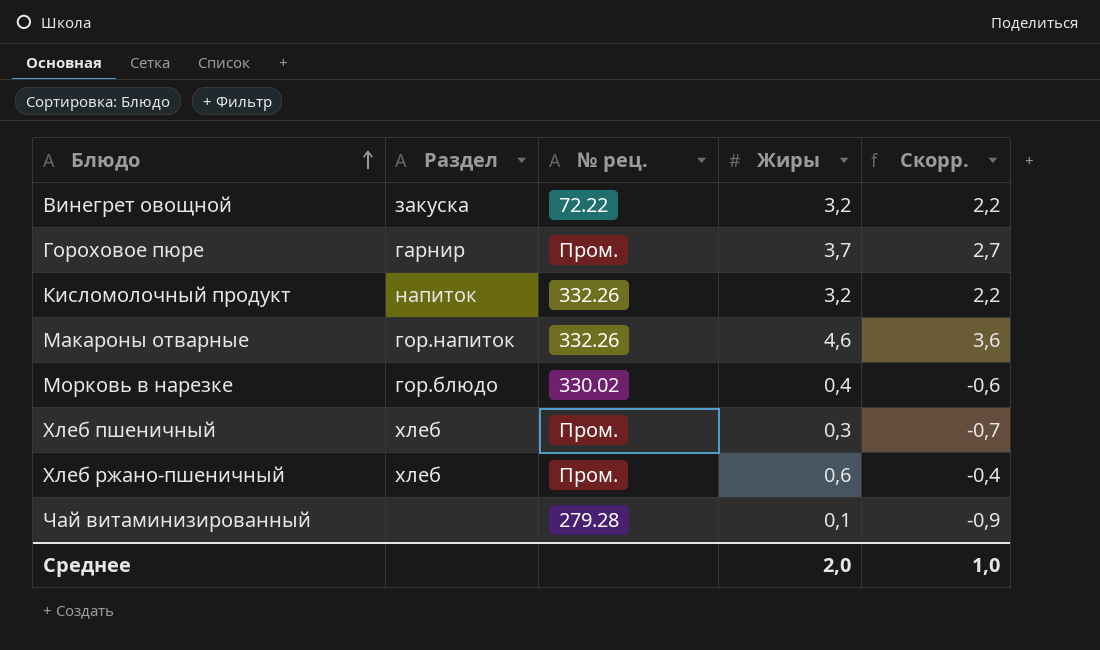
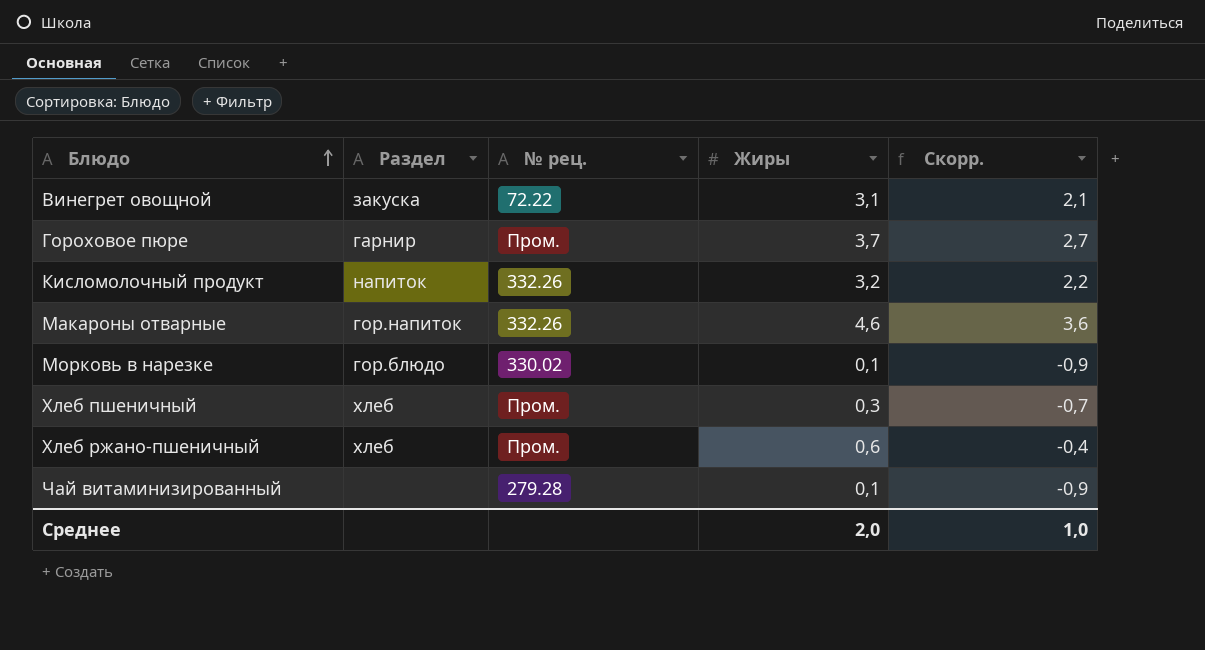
Винегрет овощной | Жиры: 3,2 -> 3,1
Винегрет овощной | Скорр.: 2,2 -> 2,1
Морковь в нарезке | Жиры: 0,4 -> 0,1
Морковь в нарезке | Скорр.: -0,6 -> -0,9

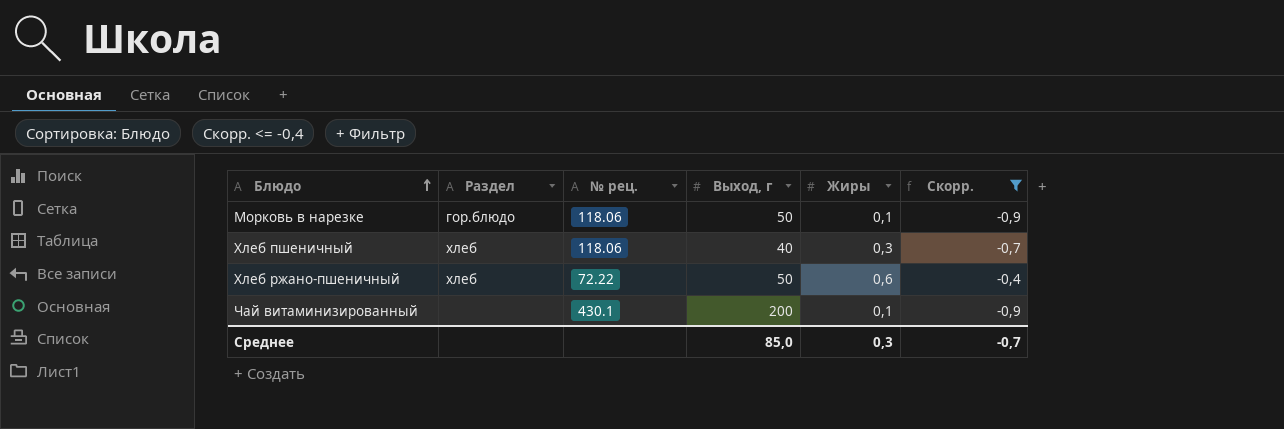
filter: none -> Скорр. <= -0,4
column Выход, г | position: none -> 4
Морковь в нарезке | № рец.: 330.02 -> 118.06
Хлеб пшеничный | № рец.: Пром. -> 118.06
Хлеб ржано-пшеничный | № рец.: Пром. -> 72.22
Чай витаминизированный | № рец.: 279.28 -> 430.1
Среднее | Жиры: 2,0 -> 0,3
Среднее | Скорр.: 1,0 -> -0,7

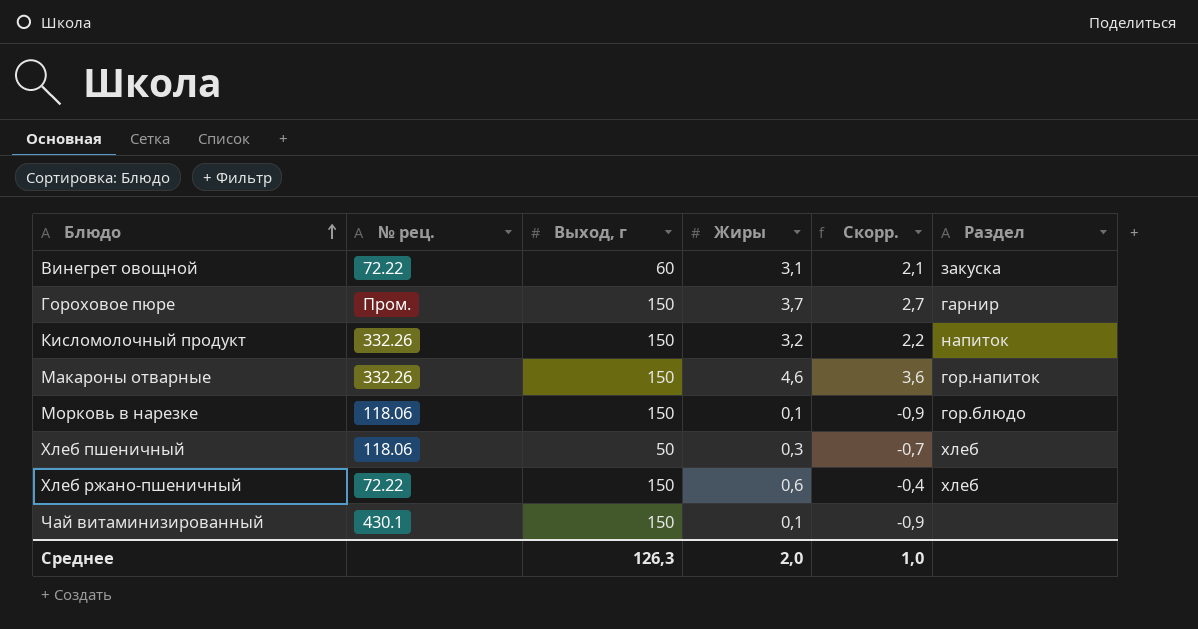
filter: Скорр. <= -0,4 -> none
column Раздел | position: 2 -> 6
Морковь в нарезке | Выход, г: 50 -> 150
Хлеб пшеничный | Выход, г: 40 -> 50
Хлеб ржано-пшеничный | Выход, г: 50 -> 150
Чай витаминизированный | Выход, г: 200 -> 150
Среднее | Выход, г: 85,0 -> 126,3
Среднее | Жиры: 0,3 -> 2,0
Среднее | Скорр.: -0,7 -> 1,0

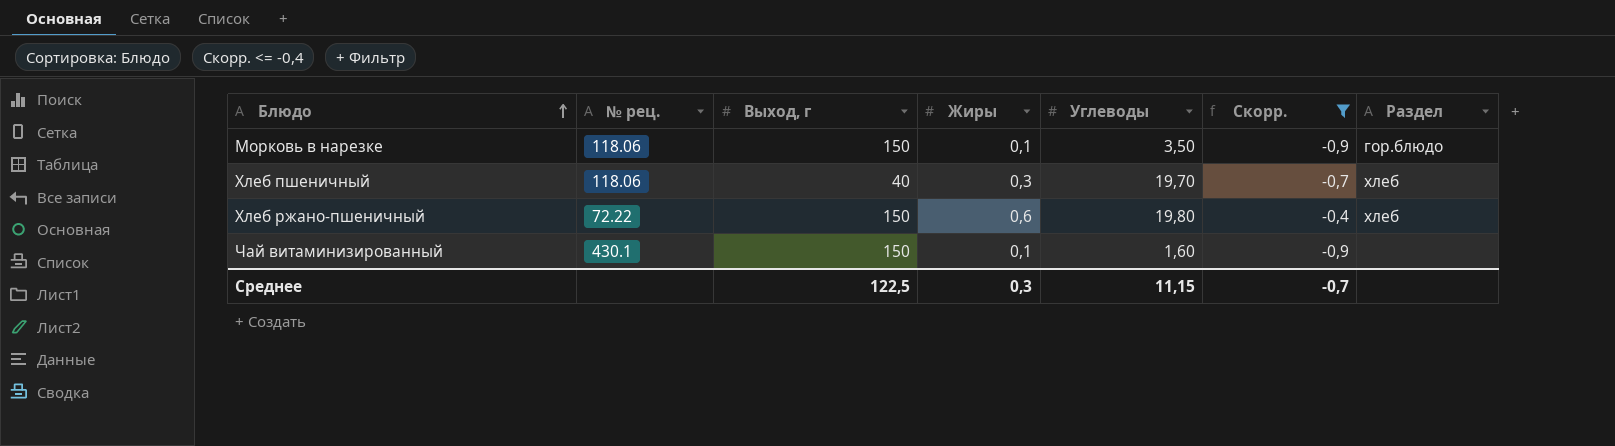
filter: none -> Скорр. <= -0,4
column Углеводы | position: none -> 5
Хлеб пшеничный | Выход, г: 50 -> 40
Среднее | Выход, г: 126,3 -> 122,5
Среднее | Жиры: 2,0 -> 0,3
Среднее | Скорр.: 1,0 -> -0,7

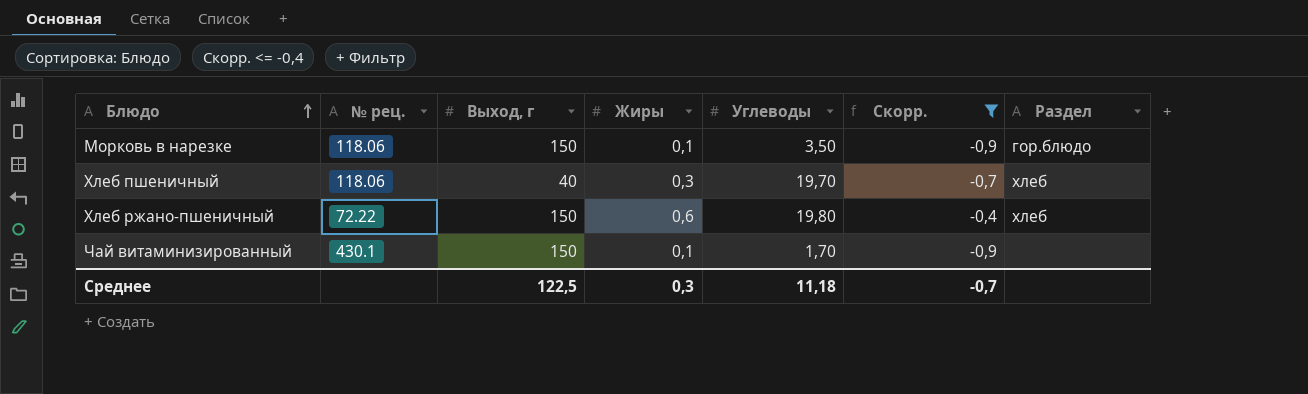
Чай витаминизированный | Углеводы: 1,60 -> 1,70
Среднее | Углеводы: 11,15 -> 11,18

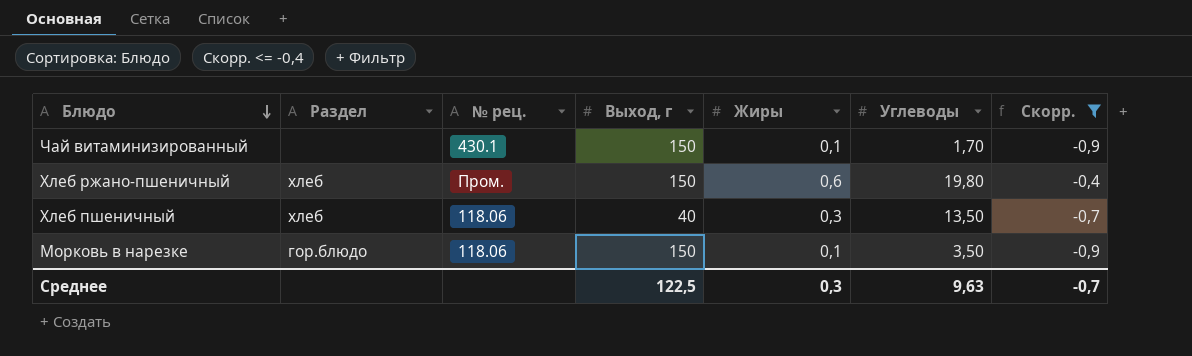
row order: Блюдо ascending -> Блюдо descending
column Раздел | position: 7 -> 2
Хлеб ржано-пшеничный | № рец.: 72.22 -> Пром.
Хлеб пшеничный | Углеводы: 19,70 -> 13,50
Среднее | Углеводы: 11,18 -> 9,63

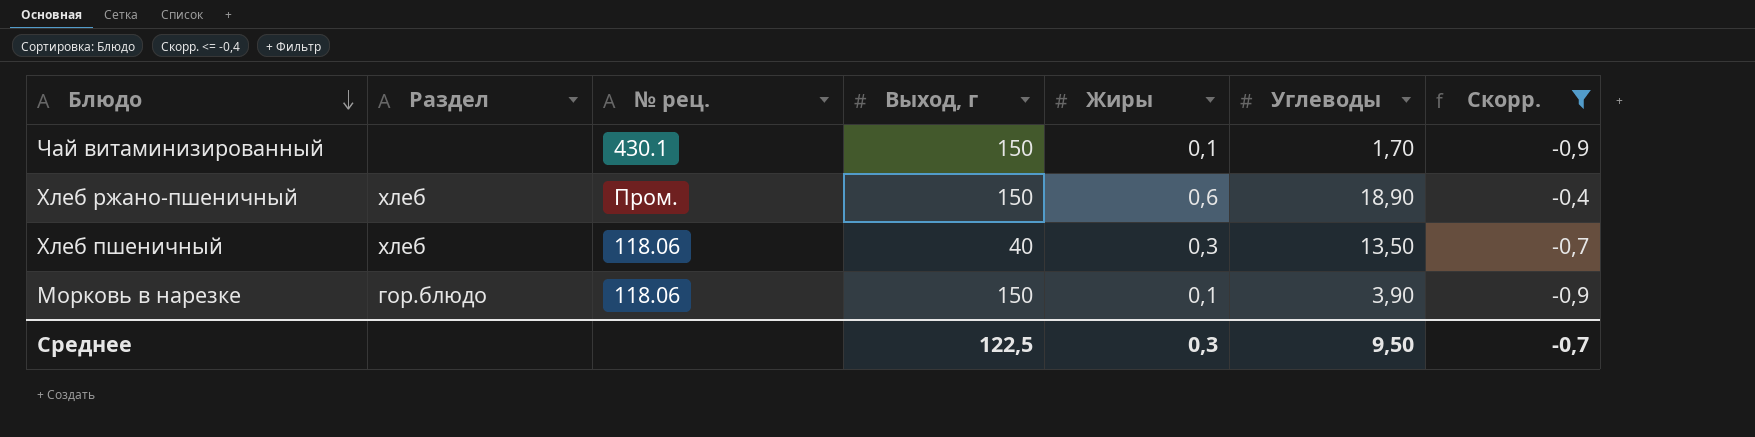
Хлеб ржано-пшеничный | Углеводы: 19,80 -> 18,90
Морковь в нарезке | Углеводы: 3,50 -> 3,90
Среднее | Углеводы: 9,63 -> 9,50

